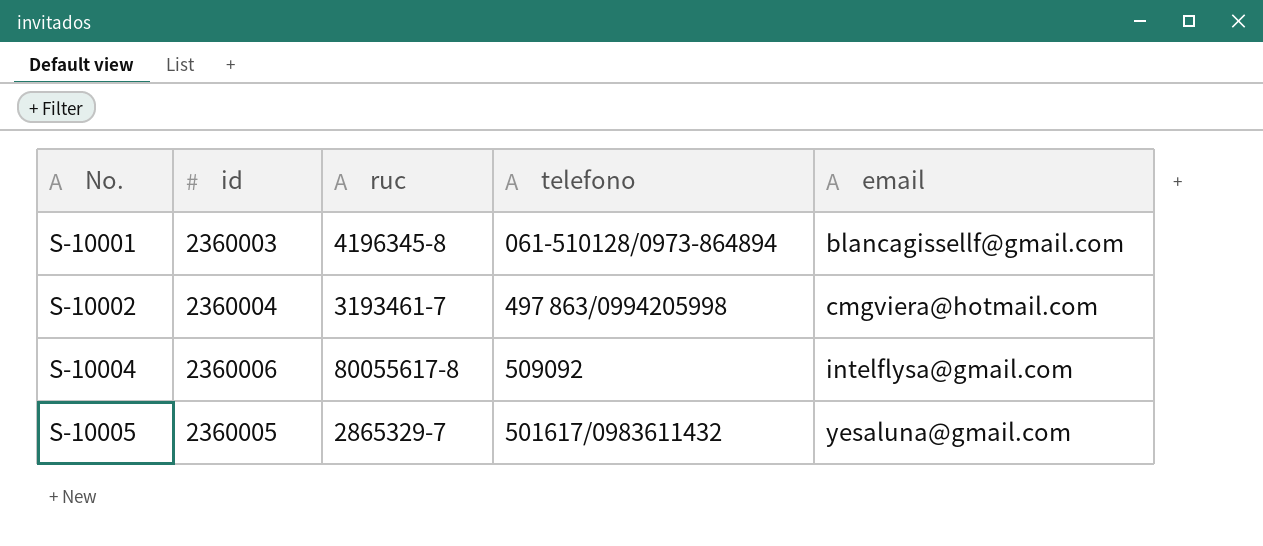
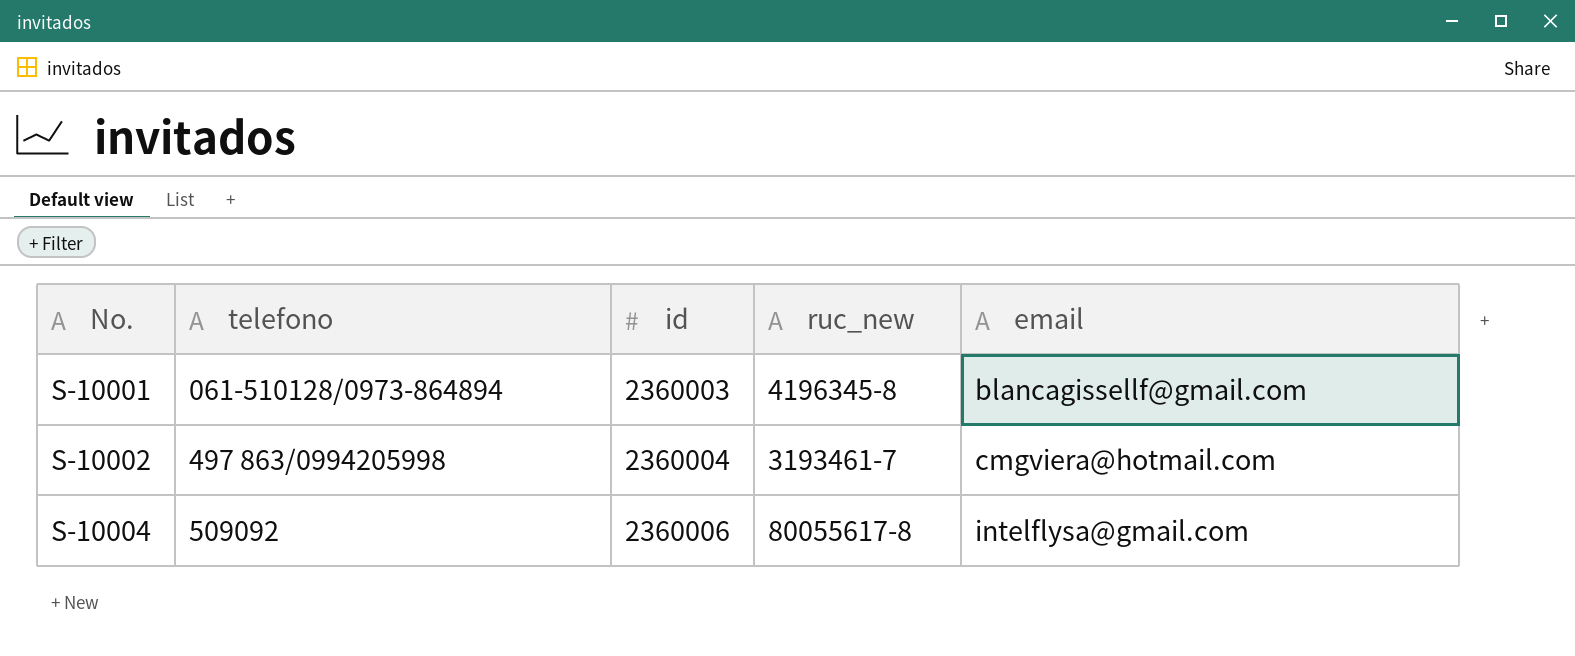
column telefono | position: 4 -> 2
column name: ruc -> ruc_new
row S-10005: 2360005 | 2865329-7 | 501617/0983611432 | yesaluna@gmail.com -> none

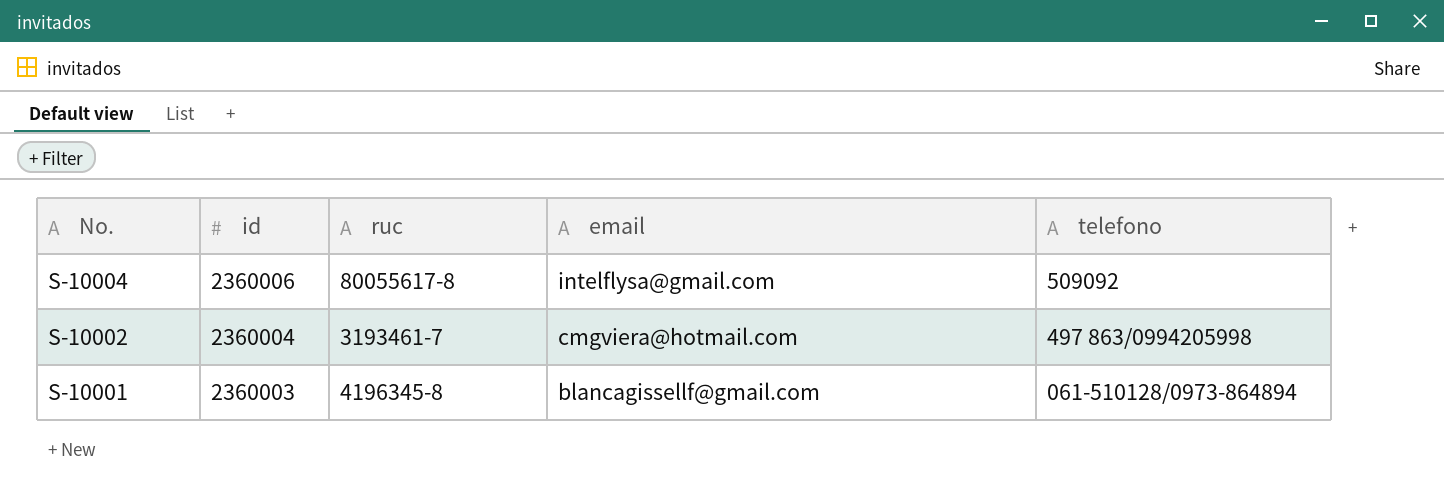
row order: No. ascending -> No. descending
column name: ruc_new -> ruc
column telefono | position: 2 -> 5

